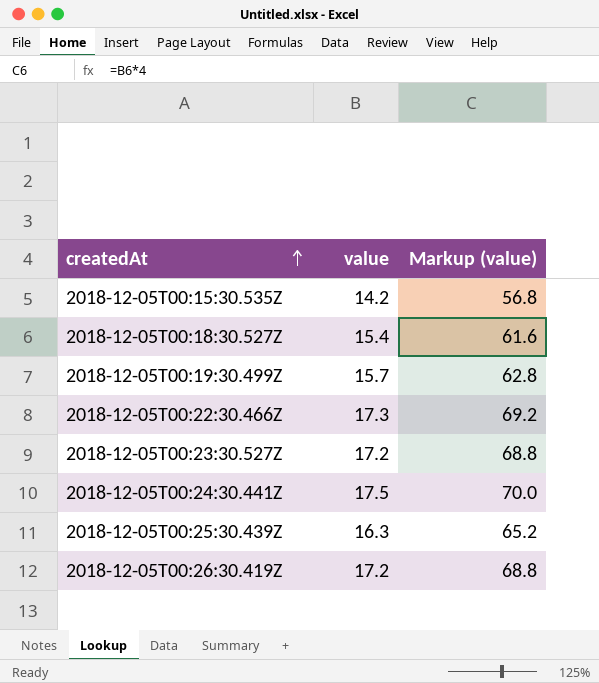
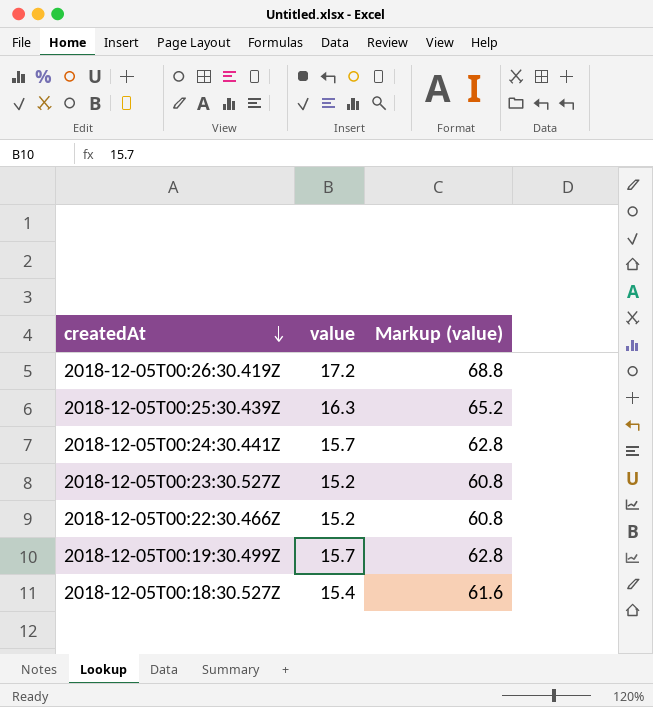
row order: createdAt ascending -> createdAt descending
row 2018-12-05T00:15:30.535Z: 14.2 | 56.8 -> none
2018-12-05T00:24:30.441Z | value: 17.5 -> 15.7
2018-12-05T00:24:30.441Z | Markup (value): 70.0 -> 62.8
2018-12-05T00:23:30.527Z | value: 17.2 -> 15.2
2018-12-05T00:23:30.527Z | Markup (value): 68.8 -> 60.8
2018-12-05T00:22:30.466Z | value: 17.3 -> 15.2
2018-12-05T00:22:30.466Z | Markup (value): 69.2 -> 60.8

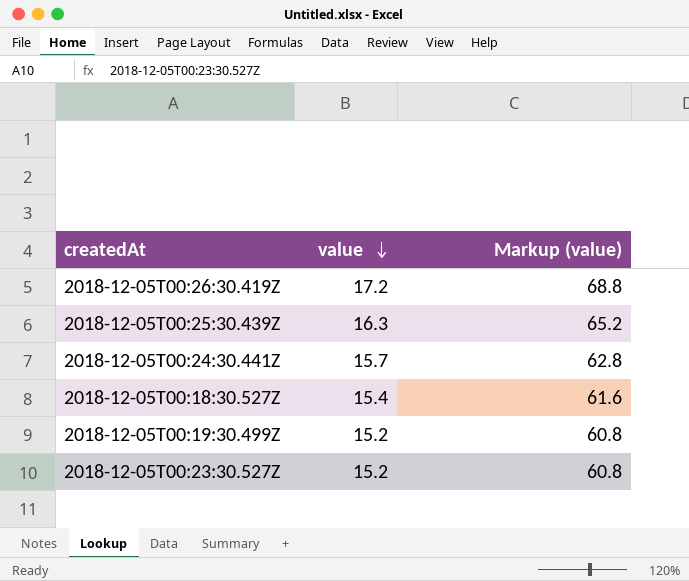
row order: createdAt descending -> value descending
row 2018-12-05T00:22:30.466Z: 15.2 | 60.8 -> none
2018-12-05T00:19:30.499Z | value: 15.7 -> 15.2
2018-12-05T00:19:30.499Z | Markup (value): 62.8 -> 60.8

